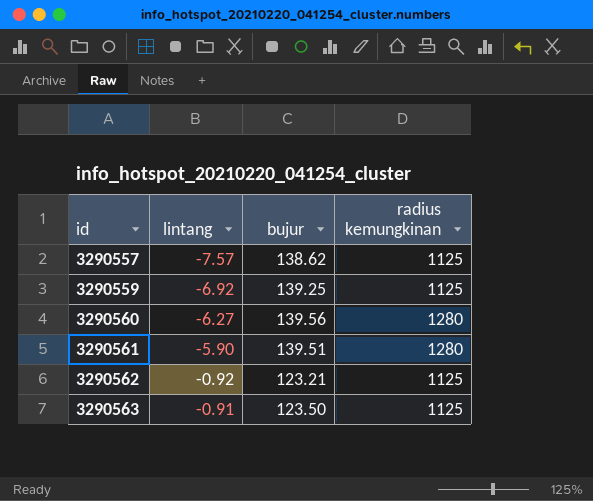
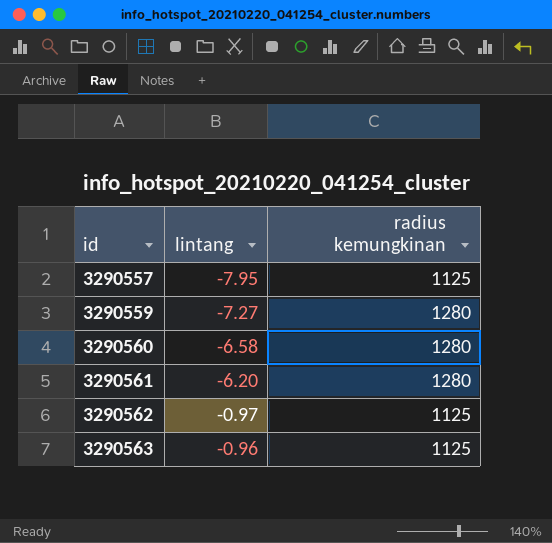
column bujur | position: 3 -> none
3290557 | lintang: -7.57 -> -7.95
3290559 | lintang: -6.92 -> -7.27
3290559 | radius kemungkinan: 1125 -> 1280
3290560 | lintang: -6.27 -> -6.58
3290561 | lintang: -5.90 -> -6.20
3290562 | lintang: -0.92 -> -0.97
3290563 | lintang: -0.91 -> -0.96

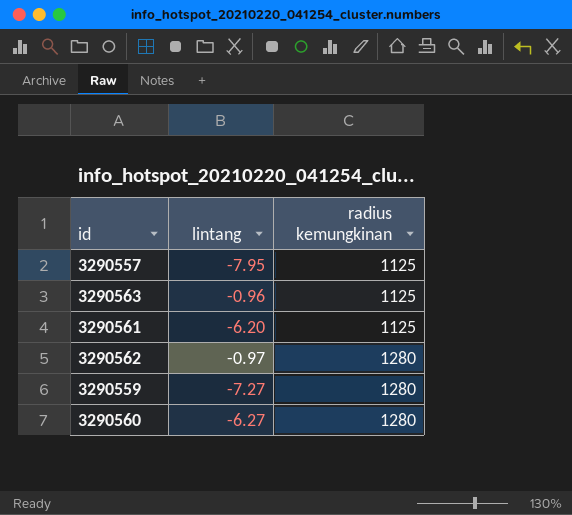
row order: id ascending -> radius kemungkinan ascending
3290561 | radius kemungkinan: 1280 -> 1125
3290562 | radius kemungkinan: 1125 -> 1280
3290560 | lintang: -6.58 -> -6.27

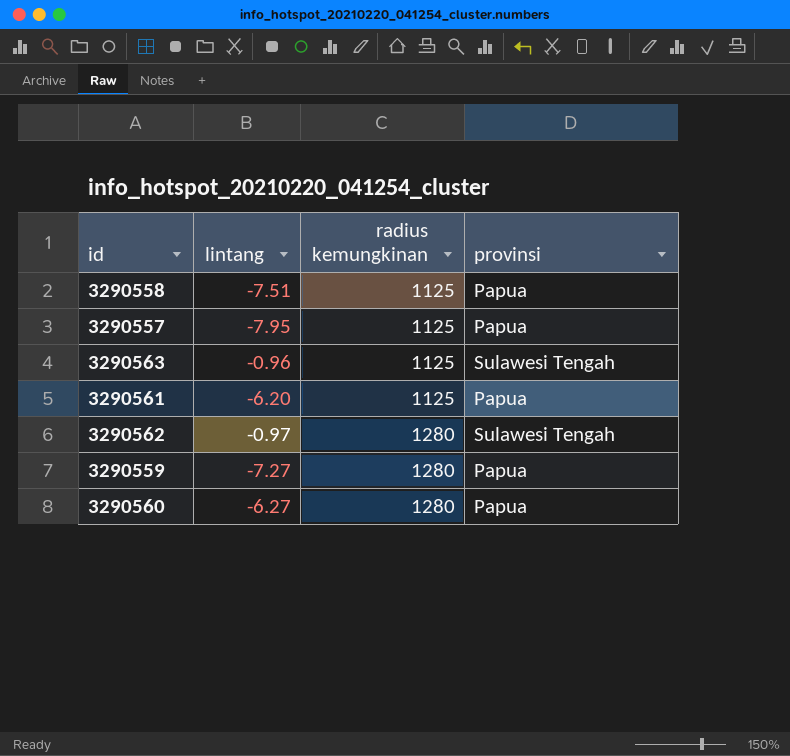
column provinsi | position: none -> 4
row 3290558: none -> -7.51 | 1125 | Papua

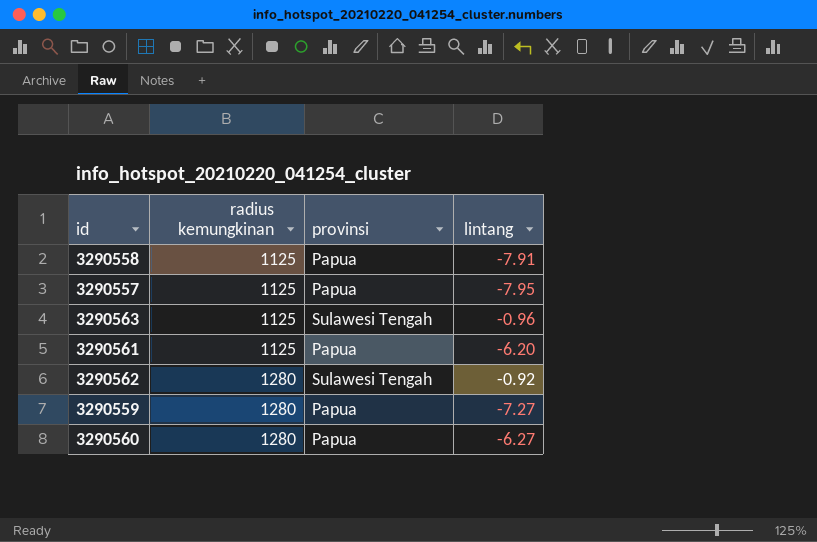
column lintang | position: 2 -> 4
3290558 | lintang: -7.51 -> -7.91
3290562 | lintang: -0.97 -> -0.92

